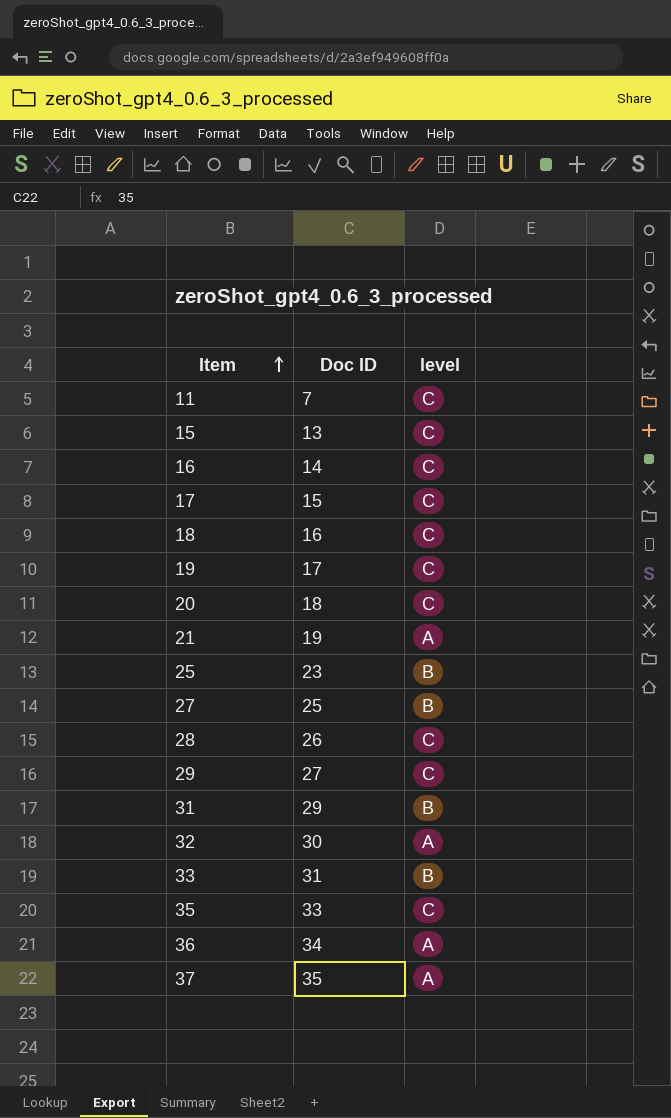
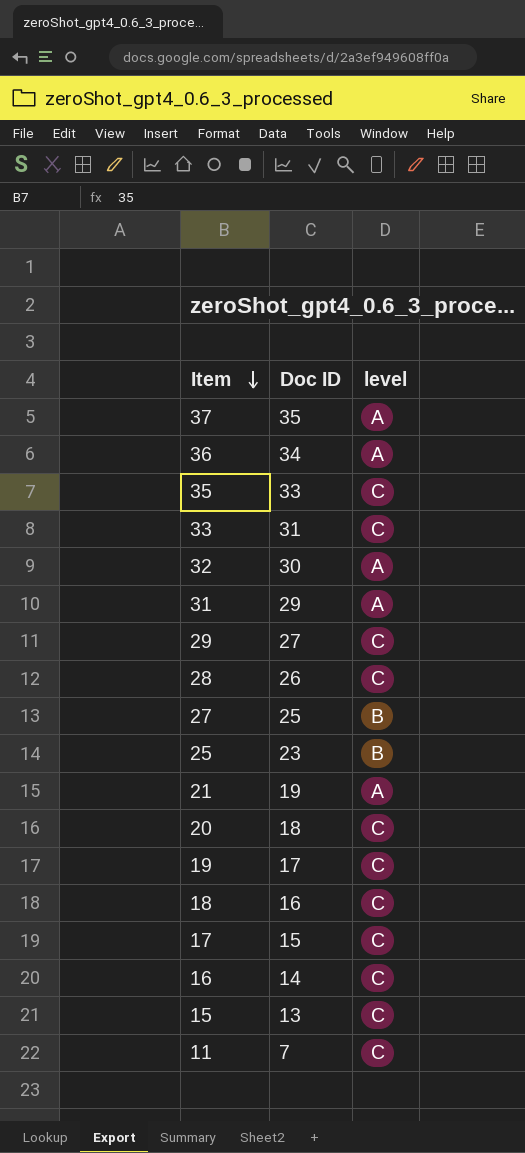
row order: Item ascending -> Item descending
33 | level: B -> C
31 | level: B -> A

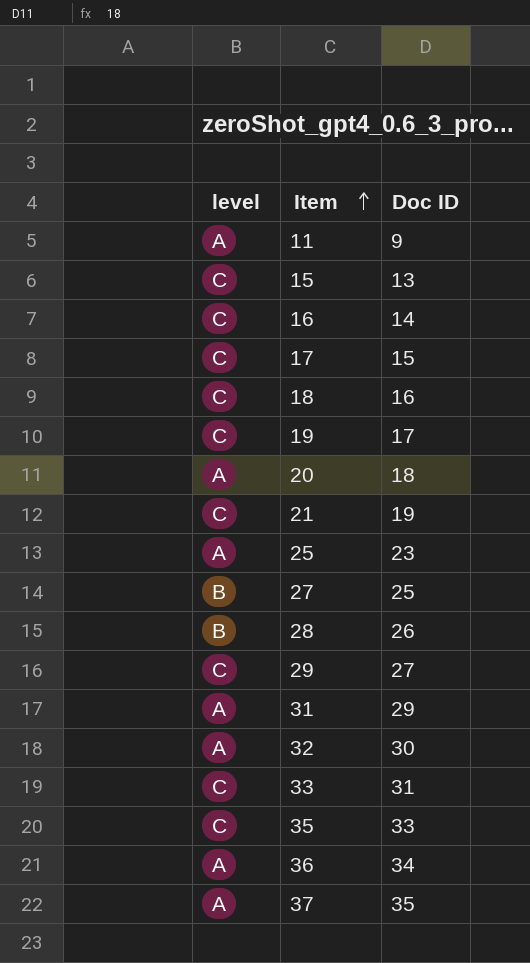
row order: Item descending -> Item ascending
column level | position: 3 -> 1
11 | level: C -> A
11 | Doc ID: 7 -> 9
20 | level: C -> A
21 | level: A -> C
25 | level: B -> A
28 | level: C -> B

